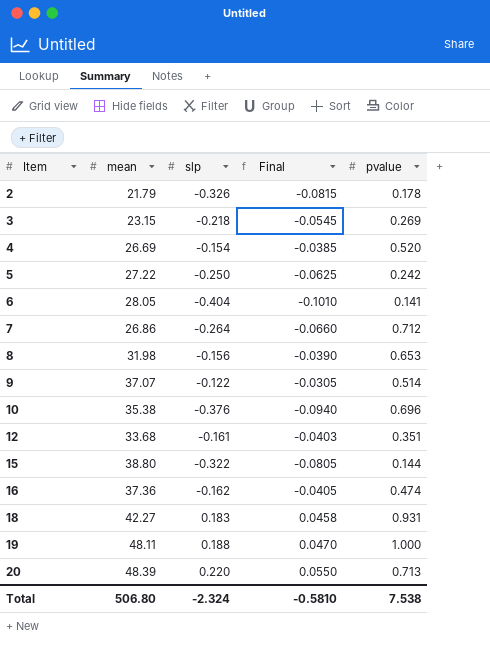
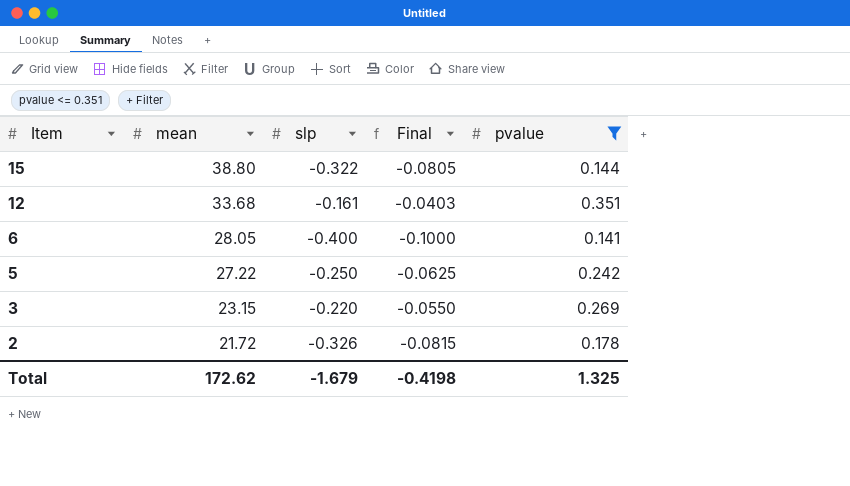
filter: none -> pvalue <= 0.351
row order: Item ascending -> Item descending
6 | slp: -0.404 -> -0.400
6 | Final: -0.1010 -> -0.1000
3 | slp: -0.218 -> -0.220
3 | Final: -0.0545 -> -0.0550
2 | mean: 21.79 -> 21.72
Total | mean: 506.80 -> 172.62
Total | slp: -2.324 -> -1.679
Total | Final: -0.5810 -> -0.4198
Total | pvalue: 7.538 -> 1.325

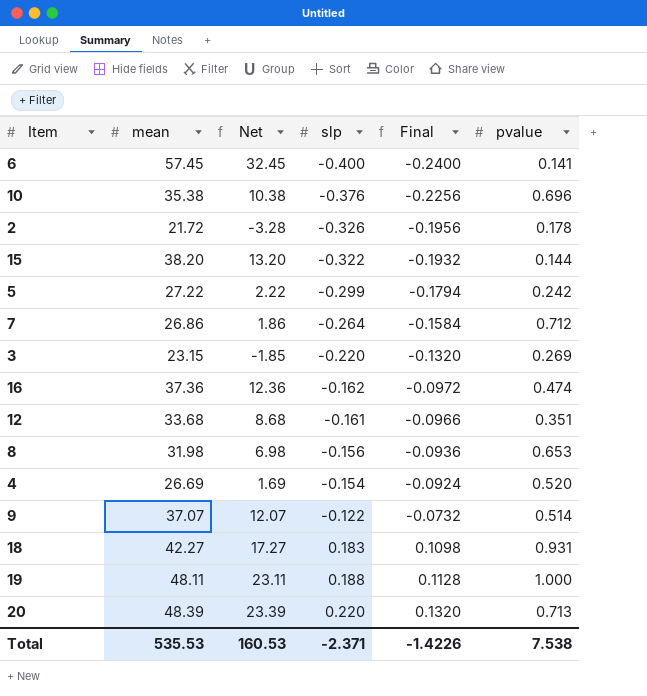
filter: pvalue <= 0.351 -> none
row order: Item descending -> slp ascending
column Net | formula: none -> [mean] - 25
column Final | formula: [slp] * 0.25 -> [slp] * 0.6
6 | mean: 28.05 -> 57.45
15 | mean: 38.80 -> 38.20
5 | slp: -0.250 -> -0.299
Total | mean: 172.62 -> 535.53
Total | slp: -1.679 -> -2.371
Total | Final: -0.4198 -> -1.4226
Total | pvalue: 1.325 -> 7.538

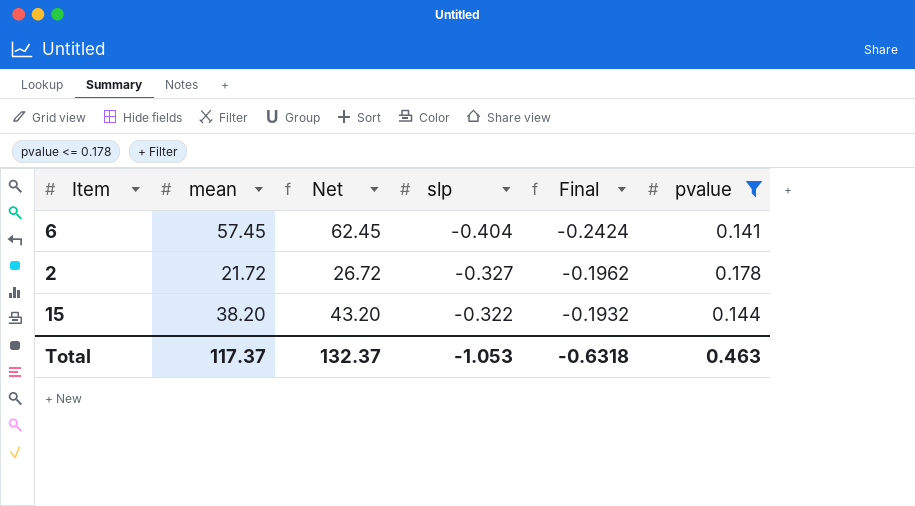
filter: none -> pvalue <= 0.178
column Net | formula: [mean] - 25 -> [mean] + 5
6 | slp: -0.400 -> -0.404
6 | Final: -0.2400 -> -0.2424
2 | slp: -0.326 -> -0.327
2 | Final: -0.1956 -> -0.1962
Total | mean: 535.53 -> 117.37
Total | Net: 160.53 -> 132.37
Total | slp: -2.371 -> -1.053
Total | Final: -1.4226 -> -0.6318
Total | pvalue: 7.538 -> 0.463

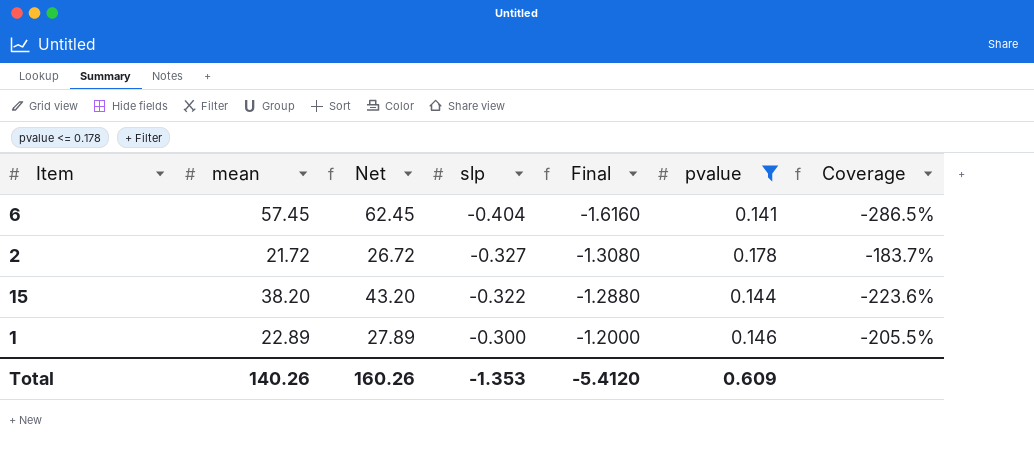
column Final | formula: [slp] * 0.6 -> [slp] * 4
column Coverage | formula: none -> [slp] / [pvalue]
row 1: none -> 22.89 | 27.89 | -0.300 | -1.2000 | 0.146 | -205.5%
Total | mean: 117.37 -> 140.26
Total | Net: 132.37 -> 160.26
Total | slp: -1.053 -> -1.353
Total | Final: -0.6318 -> -5.4120
Total | pvalue: 0.463 -> 0.609

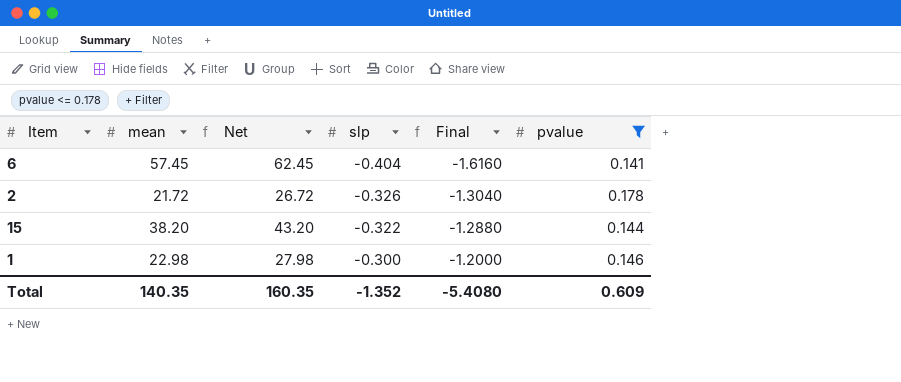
column Coverage | formula: [slp] / [pvalue] -> none
2 | slp: -0.327 -> -0.326
2 | Final: -1.3080 -> -1.3040
1 | mean: 22.89 -> 22.98
1 | Net: 27.89 -> 27.98
Total | mean: 140.26 -> 140.35
Total | Net: 160.26 -> 160.35
Total | slp: -1.353 -> -1.352
Total | Final: -5.4120 -> -5.4080

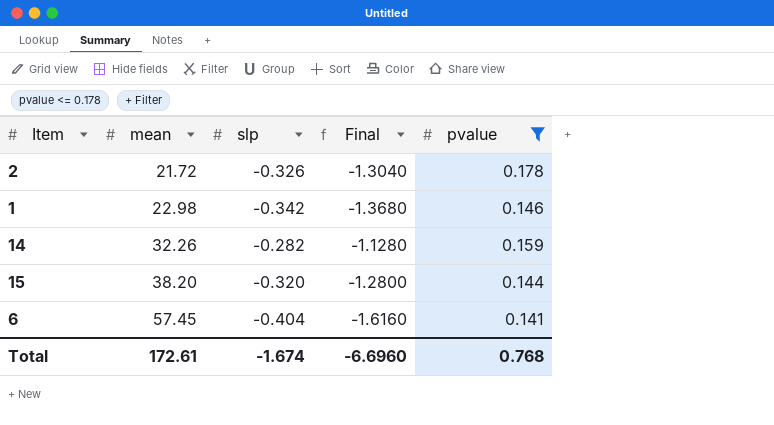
row order: slp ascending -> mean ascending
column Net | formula: [mean] + 5 -> none
1 | slp: -0.300 -> -0.342
1 | Final: -1.2000 -> -1.3680
row 14: none -> 32.26 | -0.282 | -1.1280 | 0.159
15 | slp: -0.322 -> -0.320
15 | Final: -1.2880 -> -1.2800
Total | mean: 140.35 -> 172.61
Total | slp: -1.352 -> -1.674
Total | Final: -5.4080 -> -6.6960
Total | pvalue: 0.609 -> 0.768

